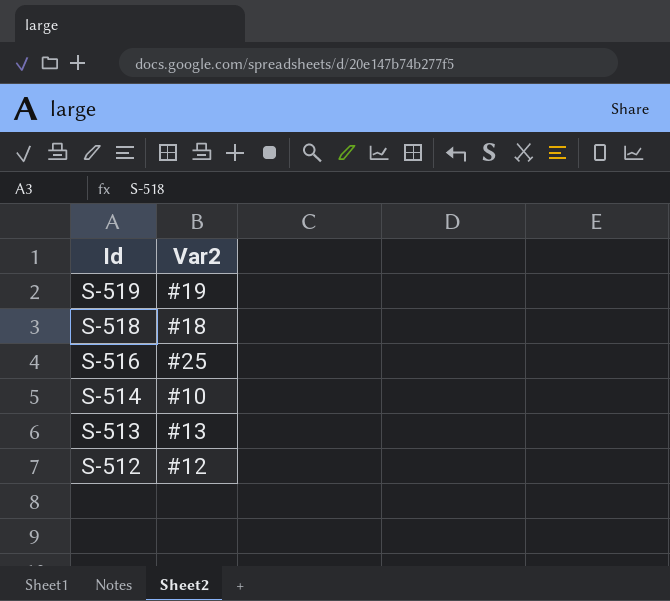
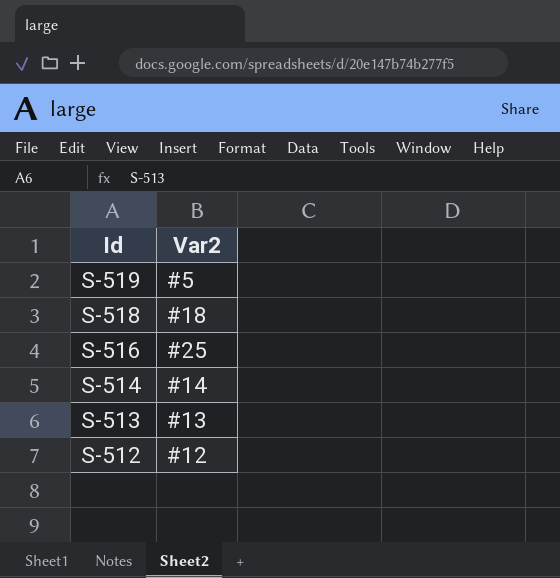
S-519 | Var2: #19 -> #5
S-514 | Var2: #10 -> #14

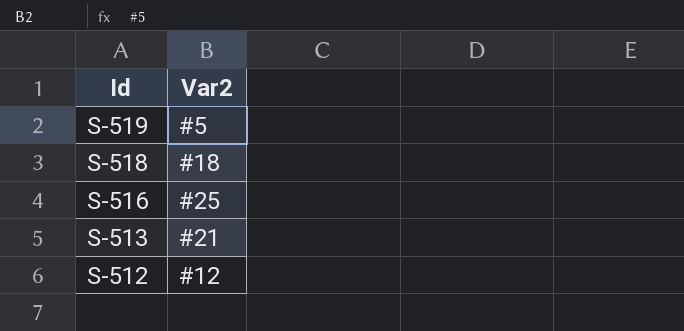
row S-514: #14 -> none
S-513 | Var2: #13 -> #21

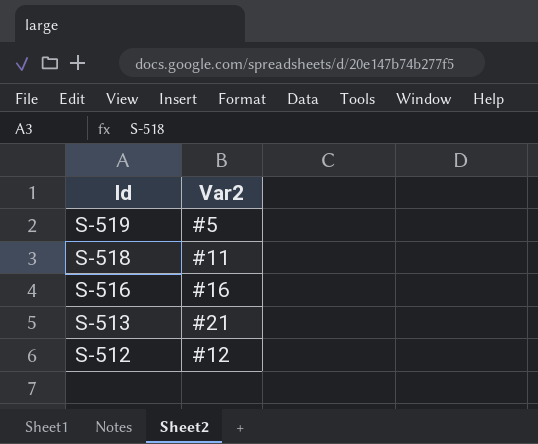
S-518 | Var2: #18 -> #11
S-516 | Var2: #25 -> #16

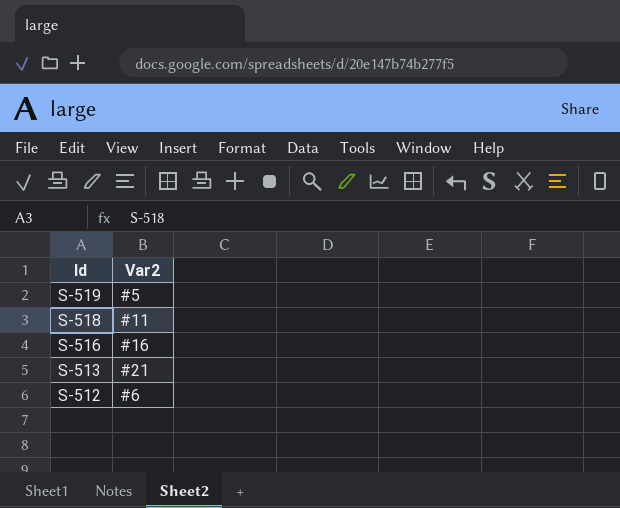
S-512 | Var2: #12 -> #6

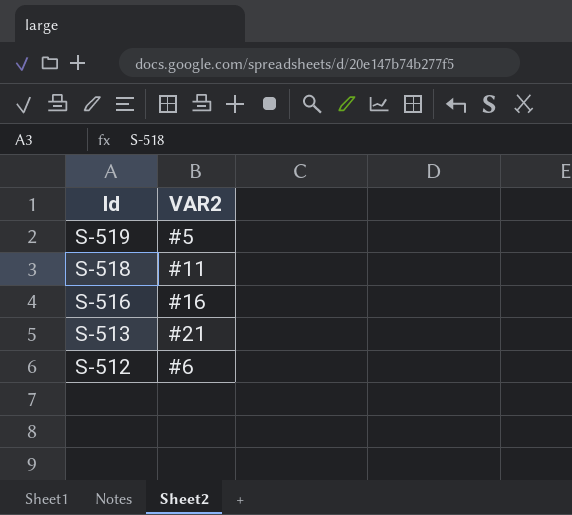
column name: Var2 -> VAR2

